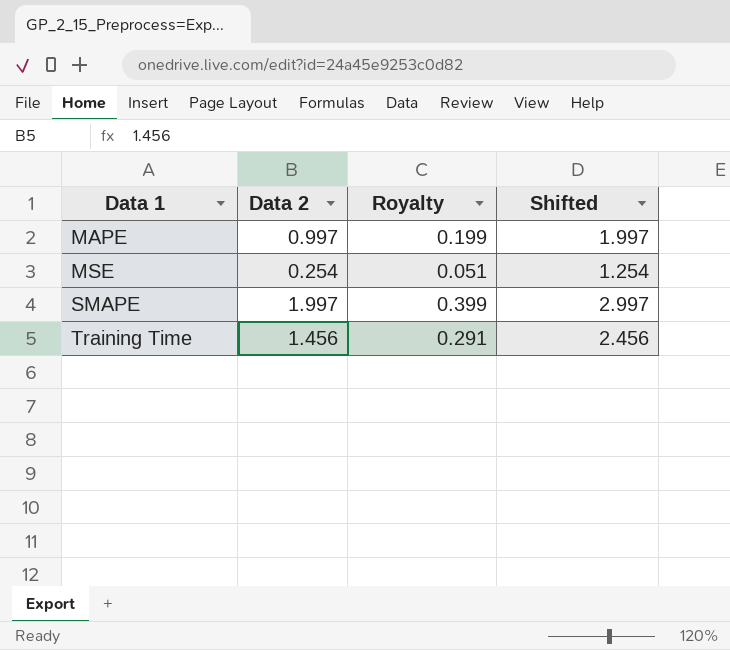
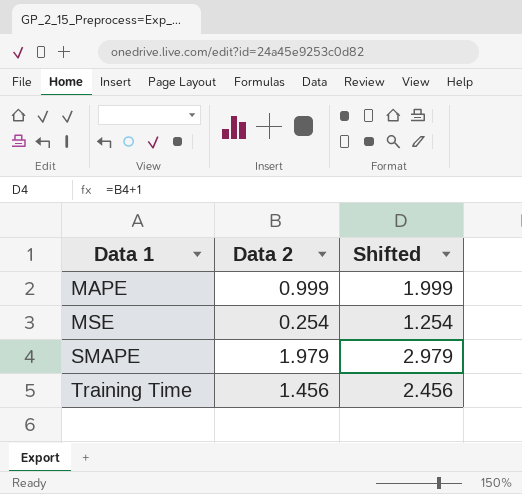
column Royalty | formula: [Data 2] * 0.2 -> none
MAPE | Data 2: 0.997 -> 0.999
MAPE | Shifted: 1.997 -> 1.999
SMAPE | Data 2: 1.997 -> 1.979
SMAPE | Shifted: 2.997 -> 2.979

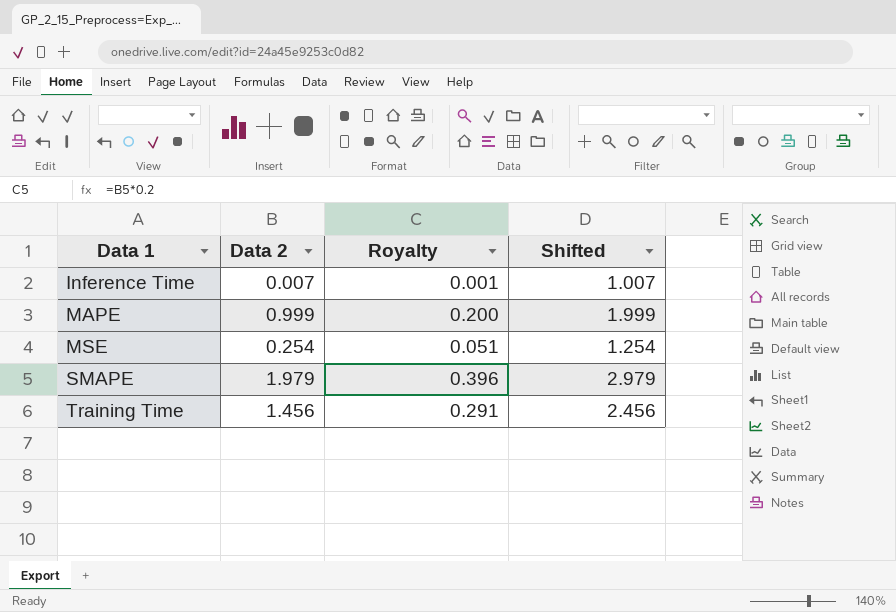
column Royalty | formula: none -> [Data 2] * 0.2
row Inference Time: none -> 0.007 | 0.001 | 1.007

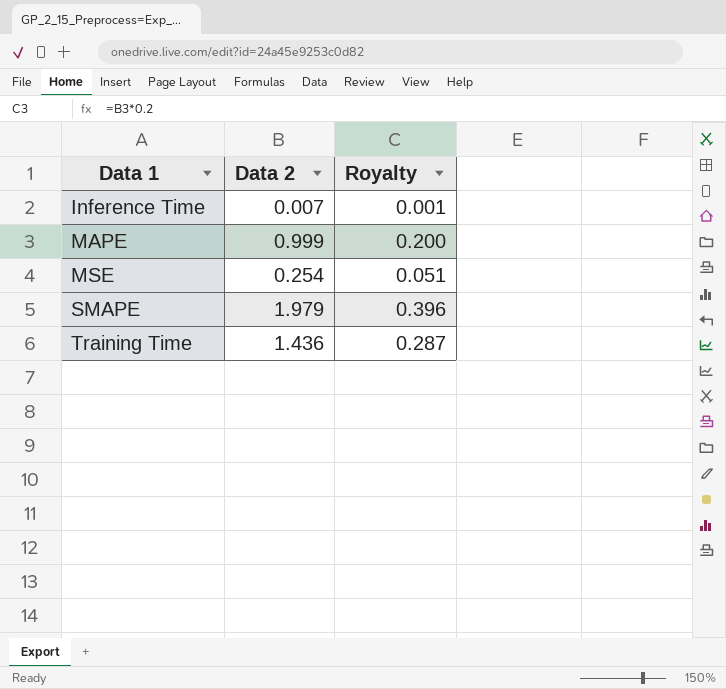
column Shifted | formula: [Data 2] + 1 -> none
Training Time | Data 2: 1.456 -> 1.436
Training Time | Royalty: 0.291 -> 0.287

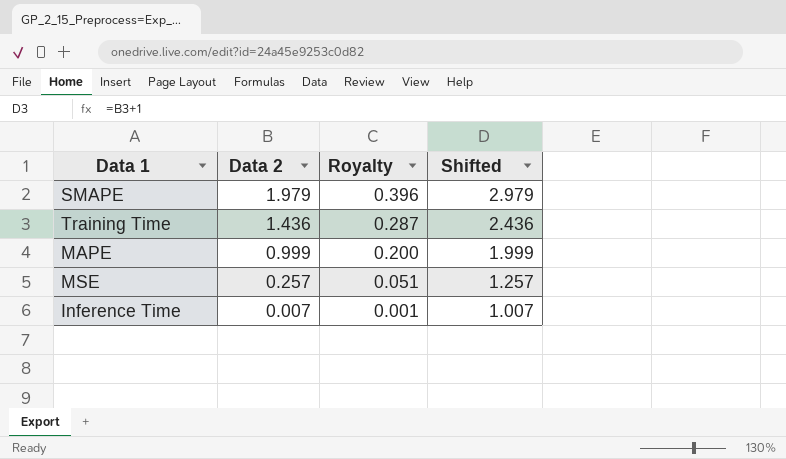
row order: Data 1 ascending -> Data 2 descending
column Shifted | formula: none -> [Data 2] + 1
MSE | Data 2: 0.254 -> 0.257

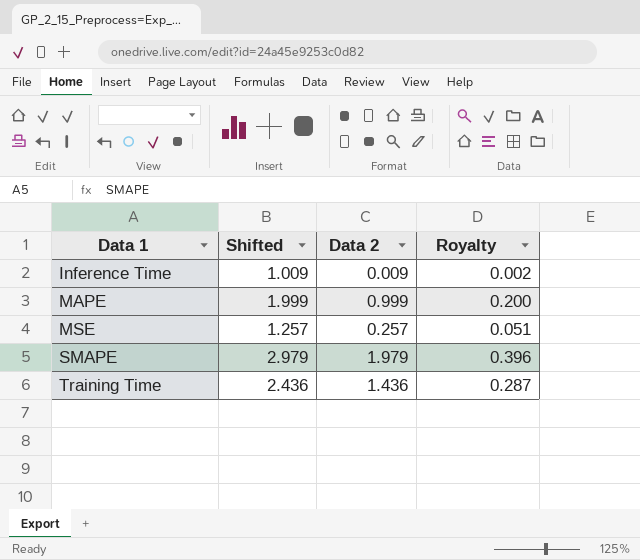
row order: Data 2 descending -> Data 1 ascending
column Shifted | position: 4 -> 2
Inference Time | Shifted: 1.007 -> 1.009
Inference Time | Data 2: 0.007 -> 0.009
Inference Time | Royalty: 0.001 -> 0.002

